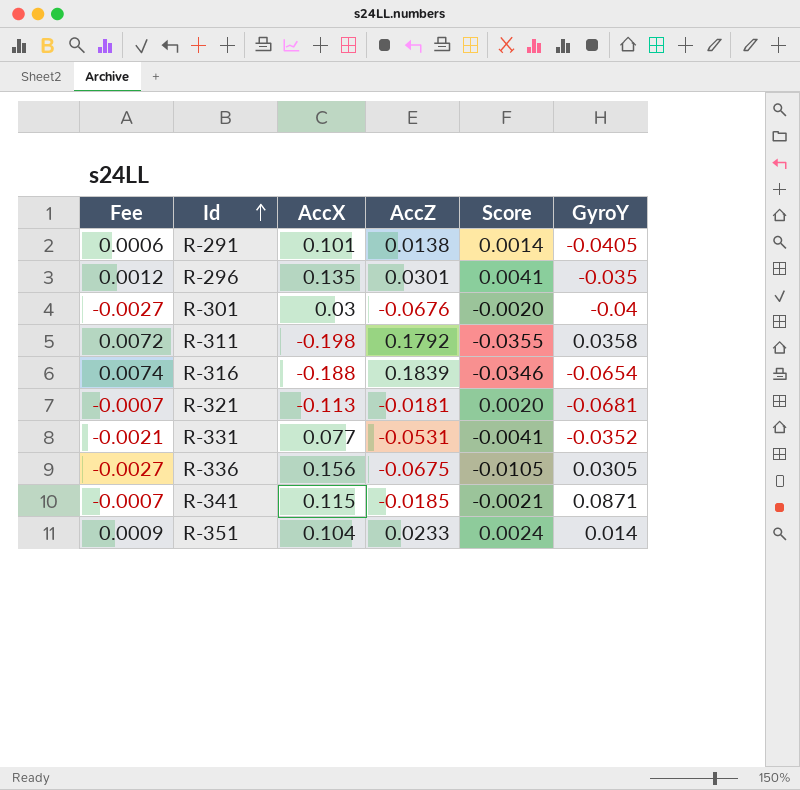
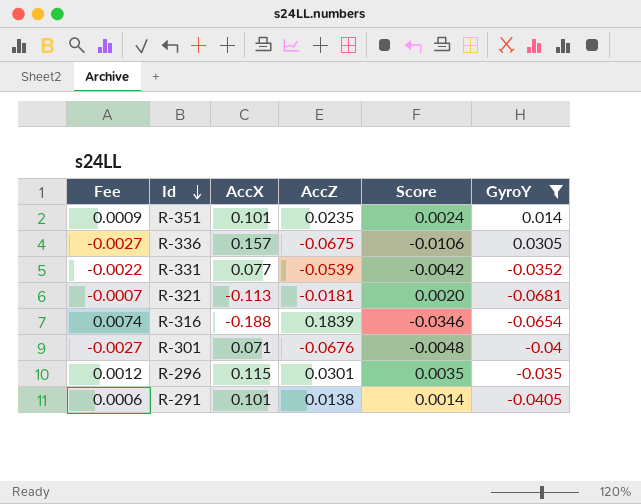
filter: none -> GyroY <= 0.0305
row order: Id ascending -> Id descending
R-351 | AccX: 0.104 -> 0.101
R-351 | AccZ: 0.0233 -> 0.0235
R-336 | AccX: 0.156 -> 0.157
R-336 | Score: -0.0105 -> -0.0106
R-331 | Fee: -0.0021 -> -0.0022
R-331 | AccZ: -0.0531 -> -0.0539
R-331 | Score: -0.0041 -> -0.0042
R-301 | AccX: 0.03 -> 0.071
R-301 | Score: -0.0020 -> -0.0048
R-296 | AccX: 0.135 -> 0.115
R-296 | Score: 0.0041 -> 0.0035

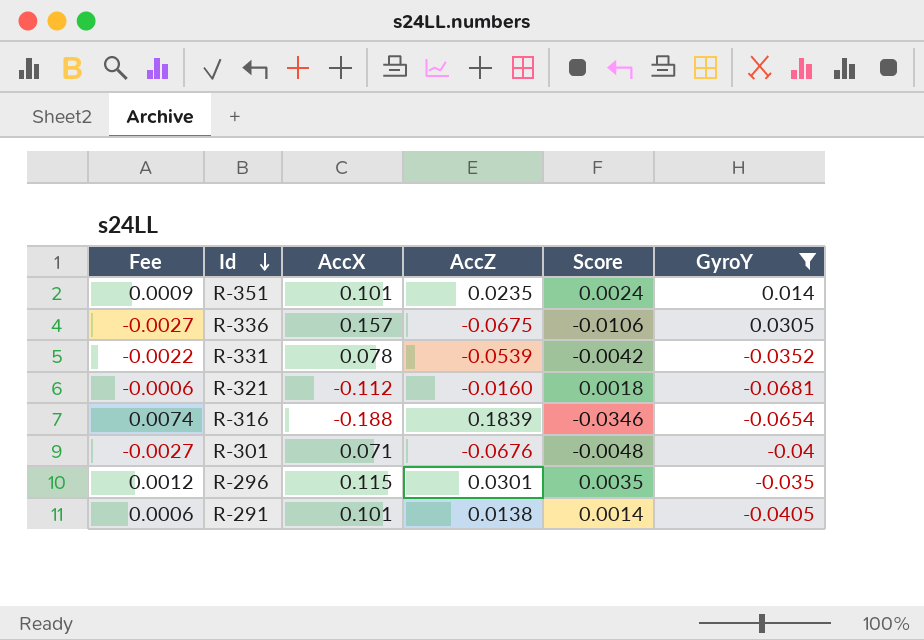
R-331 | AccX: 0.077 -> 0.078
R-321 | Fee: -0.0007 -> -0.0006
R-321 | AccX: -0.113 -> -0.112
R-321 | AccZ: -0.0181 -> -0.0160
R-321 | Score: 0.0020 -> 0.0018

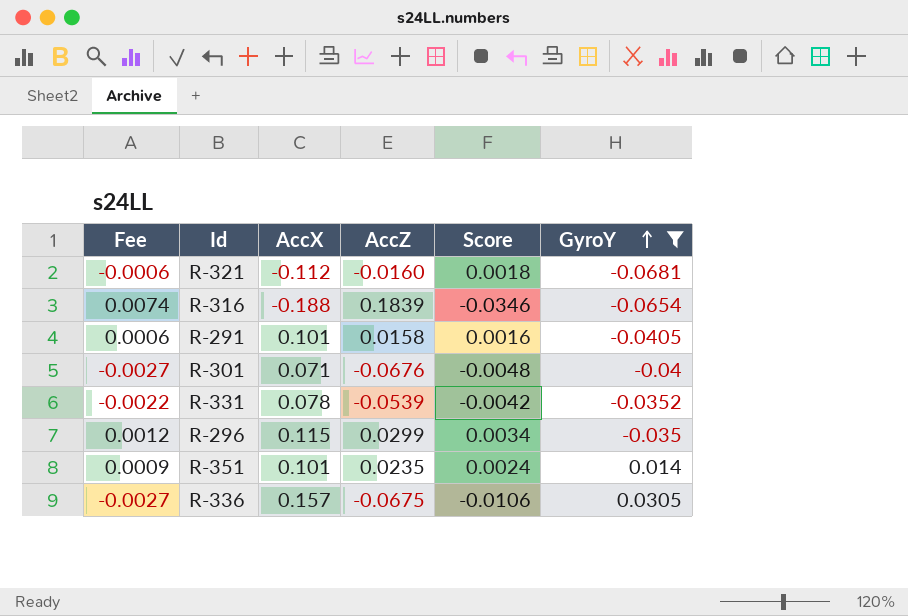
row order: Id descending -> GyroY ascending
R-291 | AccZ: 0.0138 -> 0.0158
R-291 | Score: 0.0014 -> 0.0016
R-296 | AccZ: 0.0301 -> 0.0299
R-296 | Score: 0.0035 -> 0.0034

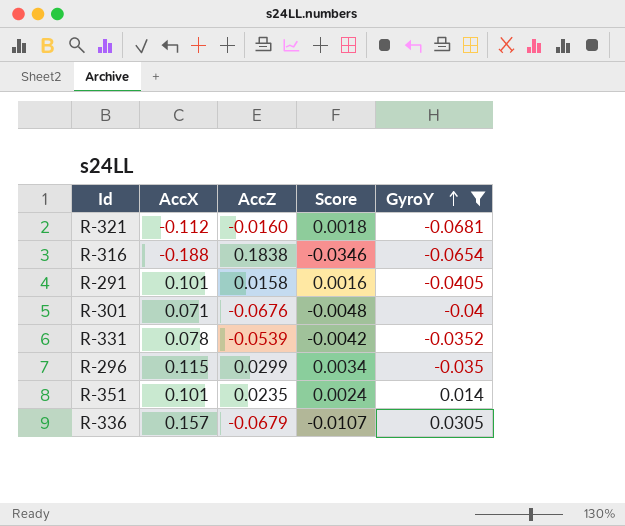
column Fee | formula: [AccZ] * 0.04 -> none
R-316 | AccZ: 0.1839 -> 0.1838
R-336 | AccZ: -0.0675 -> -0.0679
R-336 | Score: -0.0106 -> -0.0107

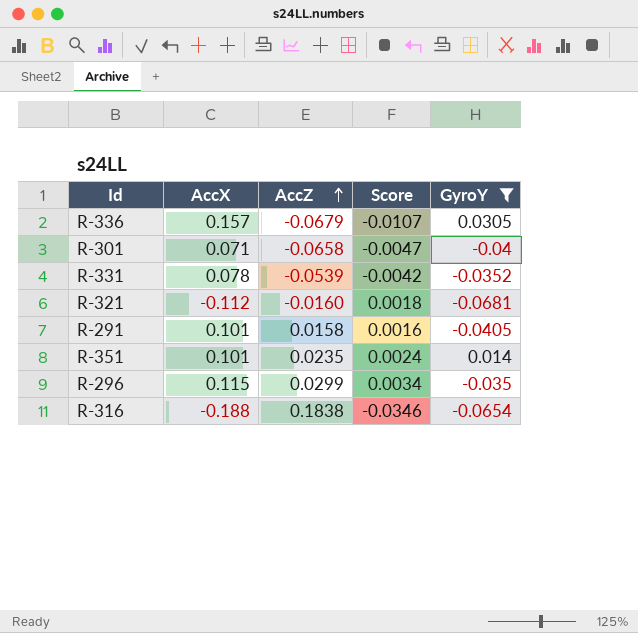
row order: GyroY ascending -> AccZ ascending
R-301 | AccZ: -0.0676 -> -0.0658
R-301 | Score: -0.0048 -> -0.0047

